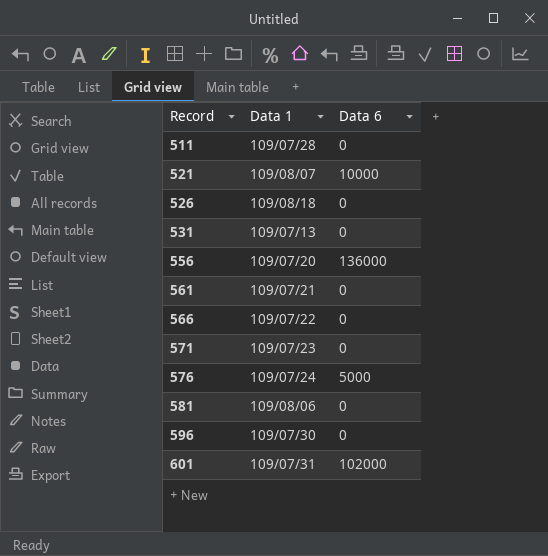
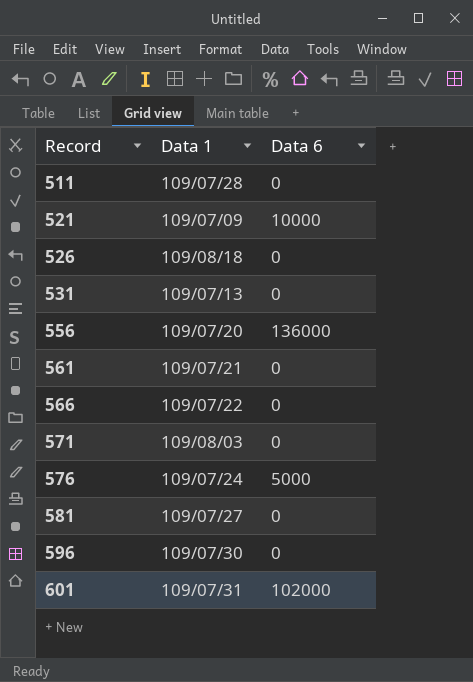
521 | Data 1: 109/08/07 -> 109/07/09
571 | Data 1: 109/07/23 -> 109/08/03
581 | Data 1: 109/08/06 -> 109/07/27

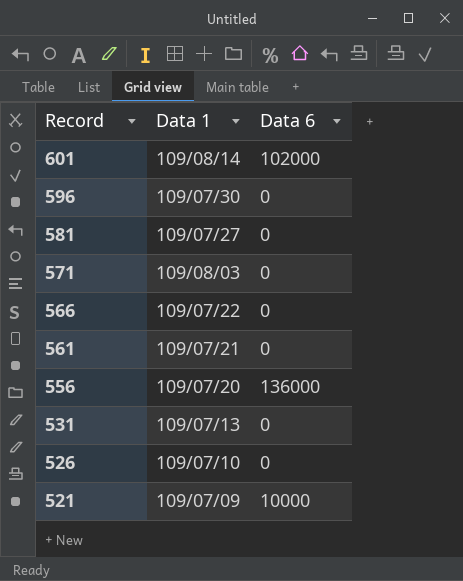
row order: Record ascending -> Record descending
row 511: 109/07/28 | 0 -> none
row 576: 109/07/24 | 5000 -> none
601 | Data 1: 109/07/31 -> 109/08/14
526 | Data 1: 109/08/18 -> 109/07/10

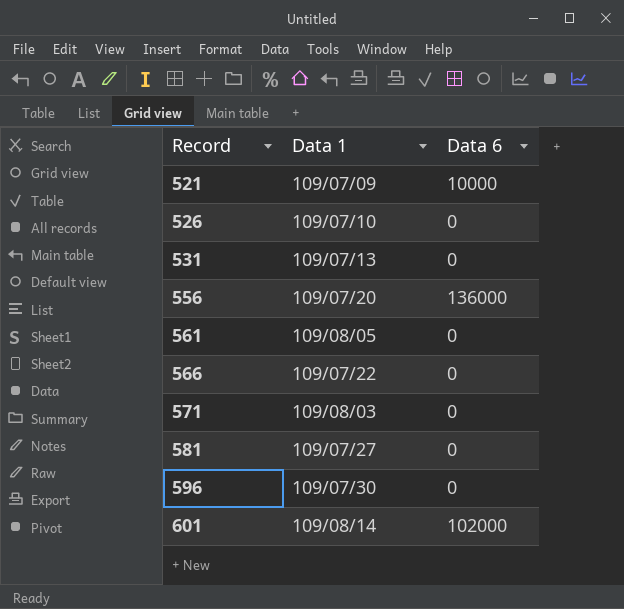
row order: Record descending -> Record ascending
561 | Data 1: 109/07/21 -> 109/08/05

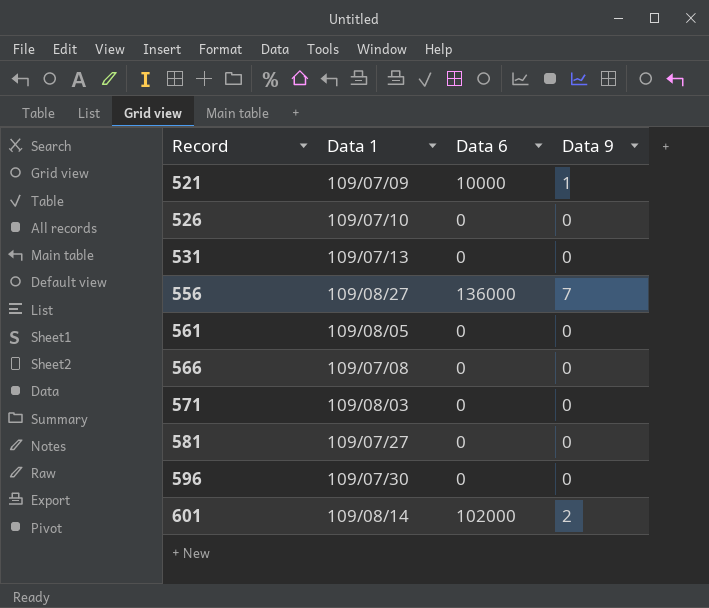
column Data 9 | position: none -> 4
556 | Data 1: 109/07/20 -> 109/08/27
566 | Data 1: 109/07/22 -> 109/07/08

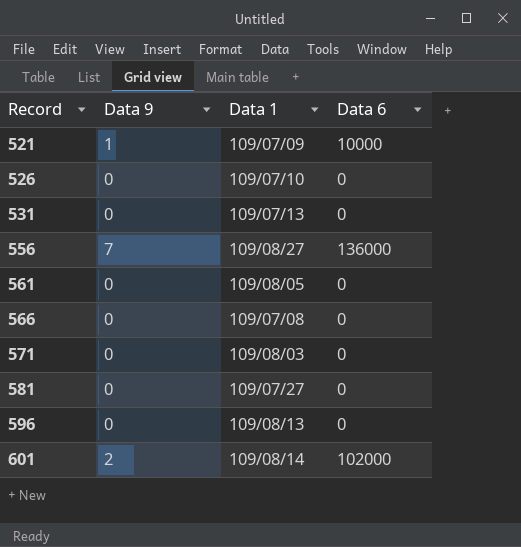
column Data 9 | position: 4 -> 2
596 | Data 1: 109/07/30 -> 109/08/13

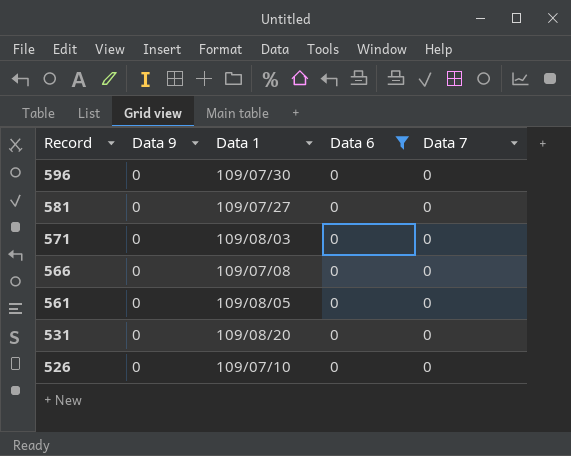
filter: none -> Data 6 = 0
row order: Record ascending -> Record descending
column Data 7 | position: none -> 5
596 | Data 1: 109/08/13 -> 109/07/30
531 | Data 1: 109/07/13 -> 109/08/20

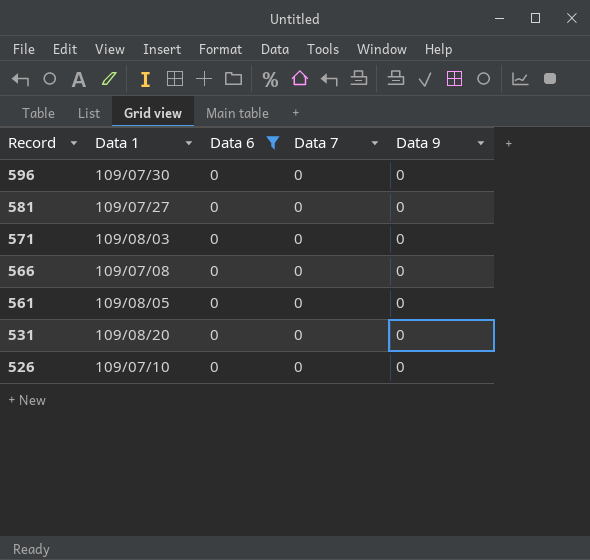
column Data 9 | position: 2 -> 5

